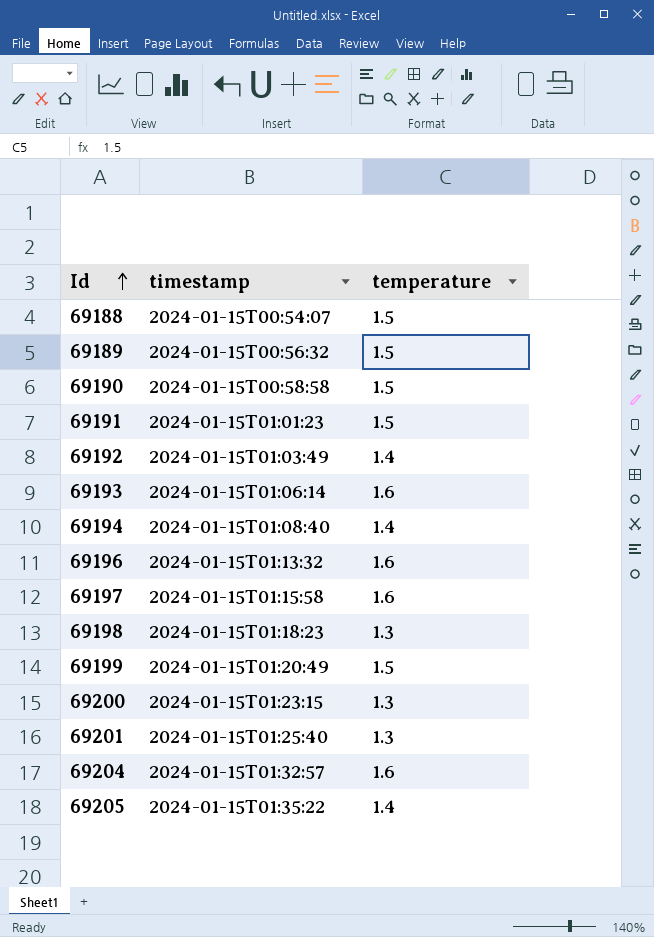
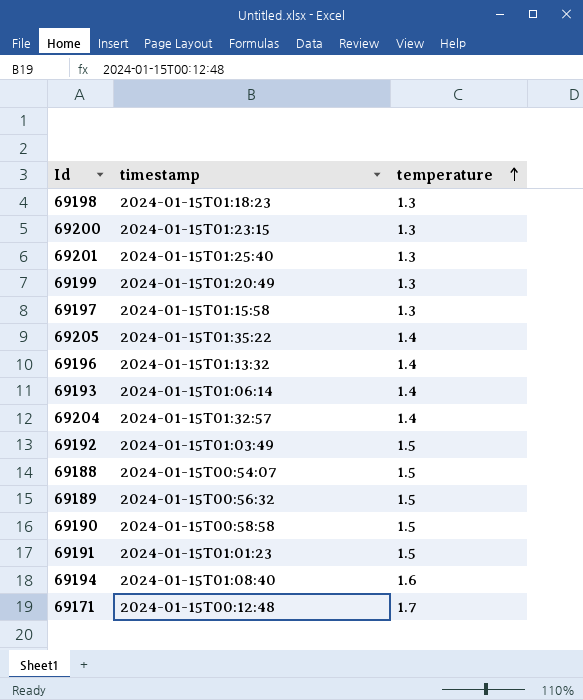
row order: Id ascending -> temperature ascending
69199 | temperature: 1.5 -> 1.3
69197 | temperature: 1.6 -> 1.3
69196 | temperature: 1.6 -> 1.4
69193 | temperature: 1.6 -> 1.4
69204 | temperature: 1.6 -> 1.4
69192 | temperature: 1.4 -> 1.5
69194 | temperature: 1.4 -> 1.6
row 69171: none -> 2024-01-15T00:12:48 | 1.7

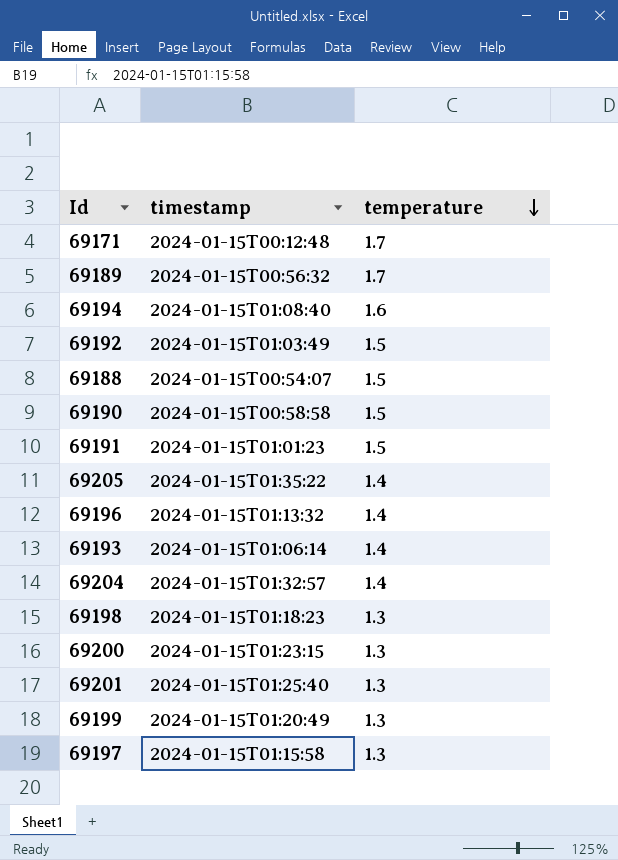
row order: temperature ascending -> temperature descending
69189 | temperature: 1.5 -> 1.7

